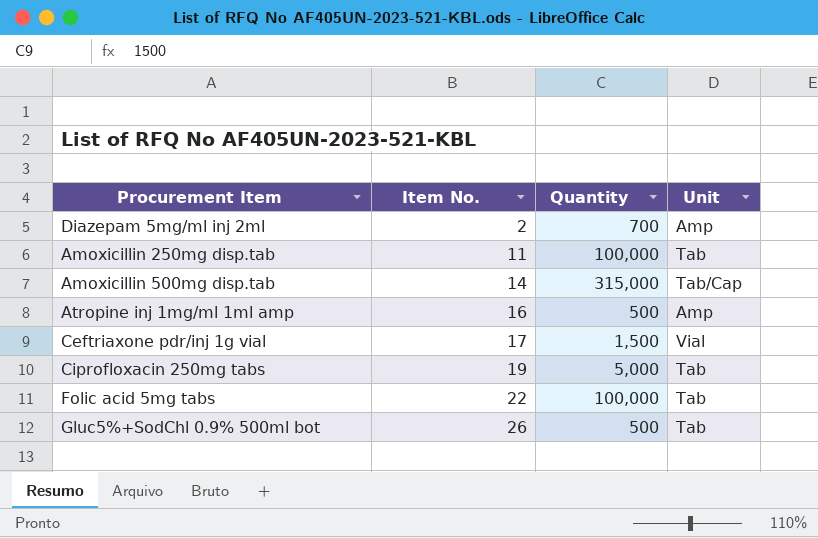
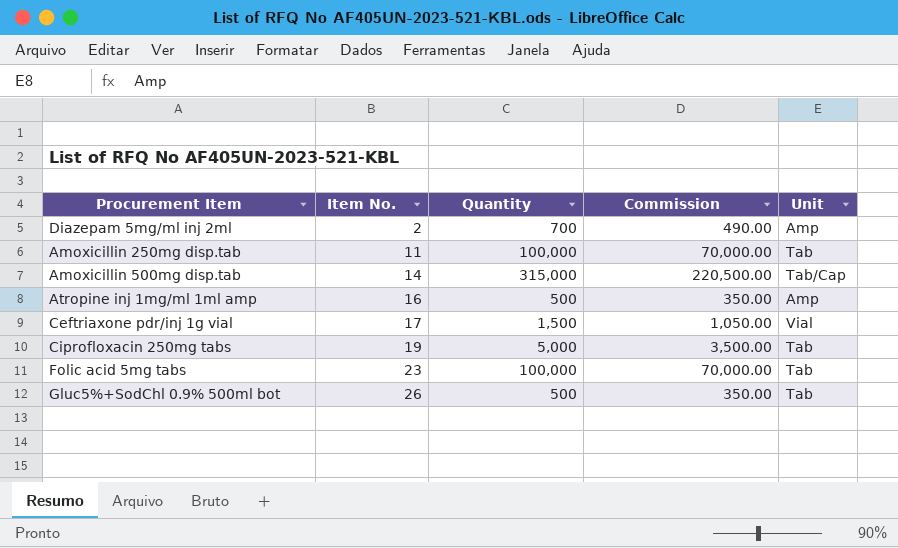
column Commission | formula: none -> [Quantity] * 0.7
Folic acid 5mg tabs | Item No.: 22 -> 23

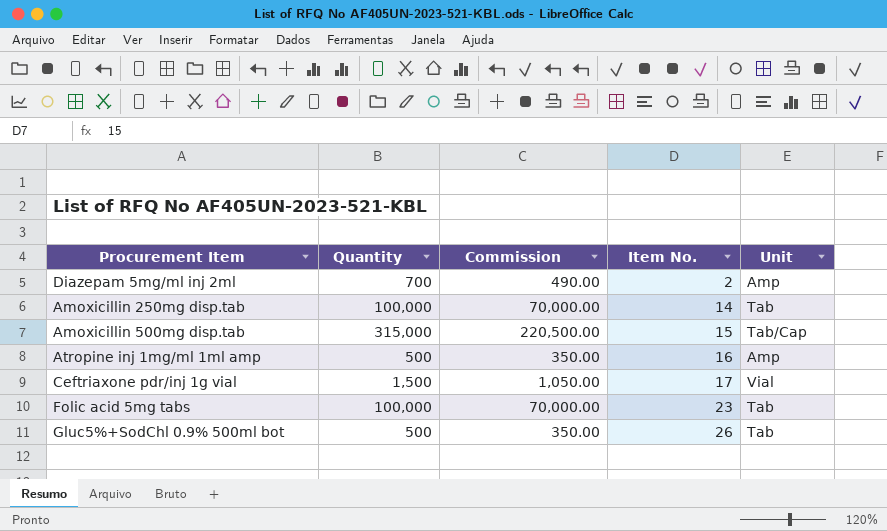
column Item No. | position: 2 -> 4
row Ciprofloxacin 250mg tabs: 19 | 5,000 | 3,500.00 | Tab -> none
Amoxicillin 250mg disp.tab | Item No.: 11 -> 14
Amoxicillin 500mg disp.tab | Item No.: 14 -> 15

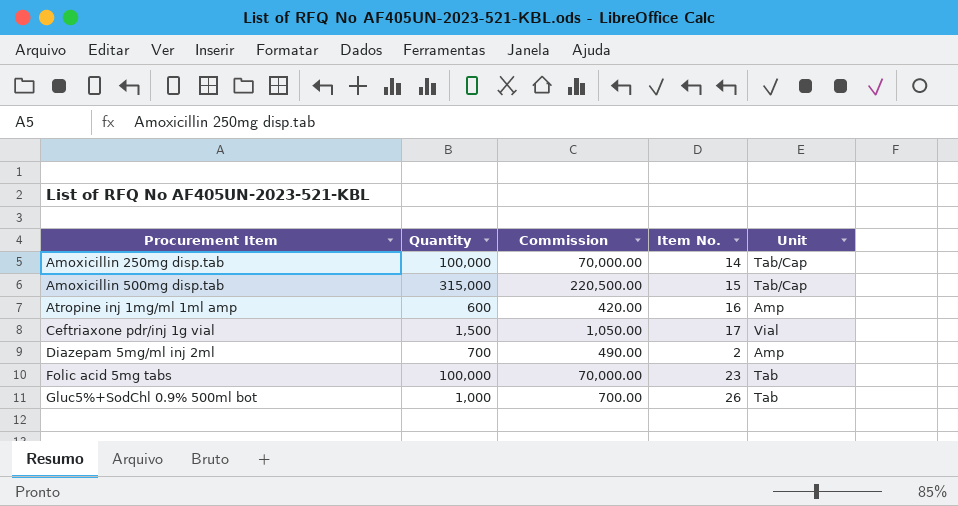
row order: Item No. ascending -> Procurement Item ascending
Amoxicillin 250mg disp.tab | Unit: Tab -> Tab/Cap
Atropine inj 1mg/ml 1ml amp | Quantity: 500 -> 600
Atropine inj 1mg/ml 1ml amp | Commission: 350.00 -> 420.00
Gluc5%+SodChl 0.9% 500ml bot | Quantity: 500 -> 1,000
Gluc5%+SodChl 0.9% 500ml bot | Commission: 350.00 -> 700.00

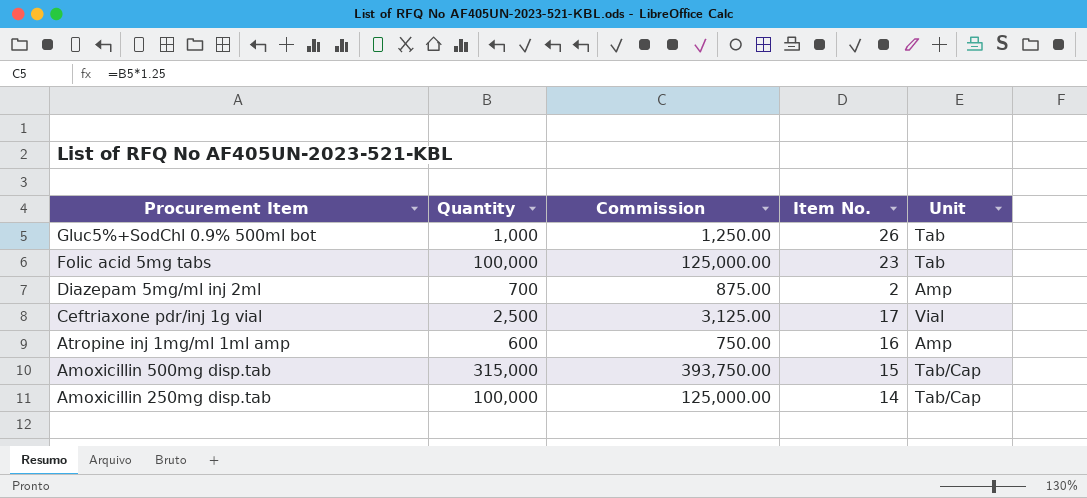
row order: Procurement Item ascending -> Procurement Item descending
column Commission | formula: [Quantity] * 0.7 -> [Quantity] * 1.25
Ceftriaxone pdr/inj 1g vial | Quantity: 1,500 -> 2,500

